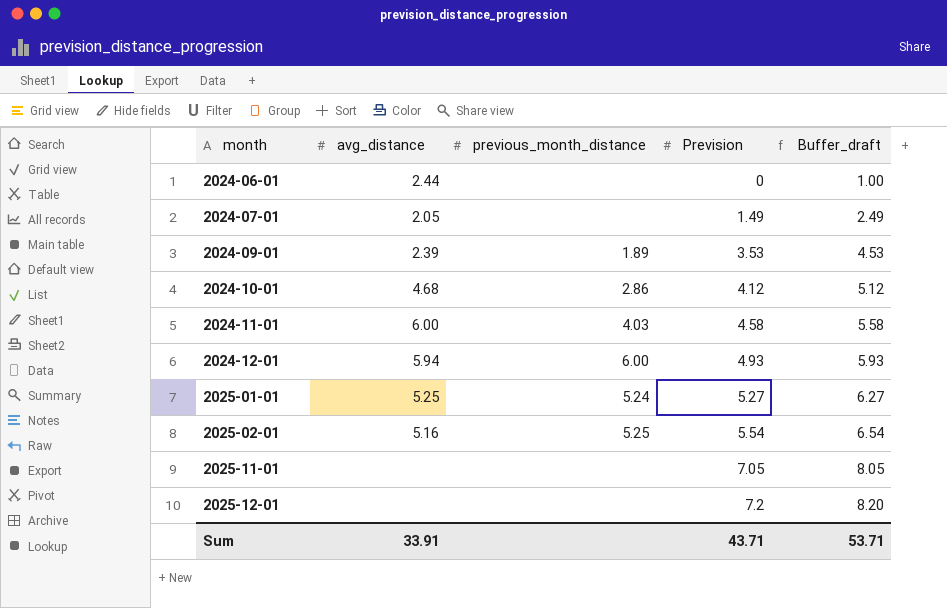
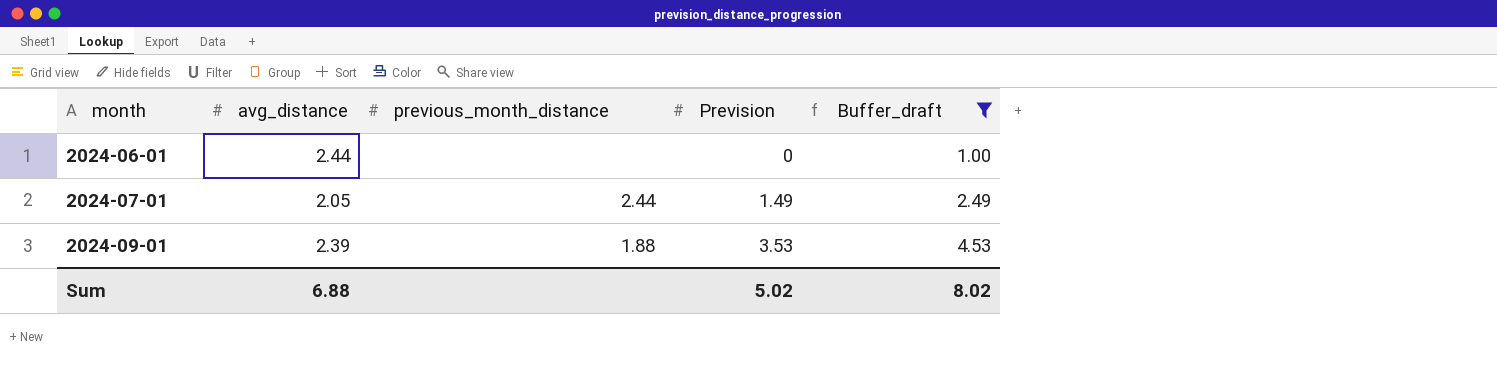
filter: none -> Buffer_draft <= 4.53
2024-07-01 | previous_month_distance: none -> 2.44
2024-09-01 | previous_month_distance: 1.89 -> 1.88
Sum | avg_distance: 33.91 -> 6.88
Sum | Prevision: 43.71 -> 5.02
Sum | Buffer_draft: 53.71 -> 8.02

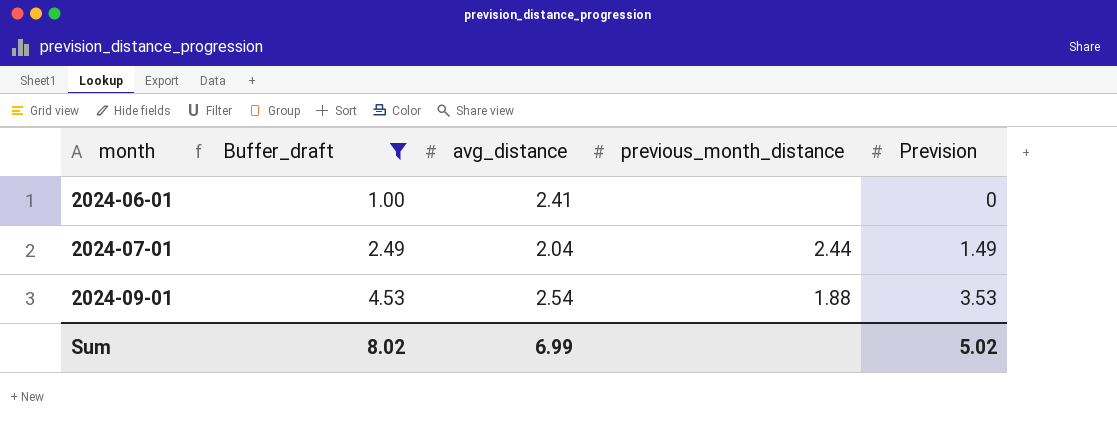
column Buffer_draft | position: 5 -> 2
2024-06-01 | avg_distance: 2.44 -> 2.41
2024-07-01 | avg_distance: 2.05 -> 2.04
2024-09-01 | avg_distance: 2.39 -> 2.54
Sum | avg_distance: 6.88 -> 6.99

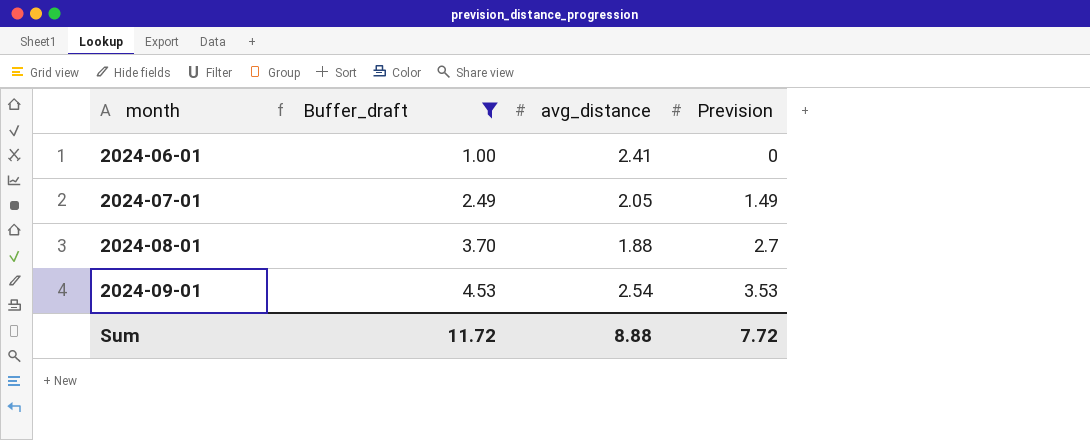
column previous_month_distance | position: 4 -> none
2024-07-01 | avg_distance: 2.04 -> 2.05
row 2024-08-01: none -> 3.70 | 1.88 | 2.7
Sum | Buffer_draft: 8.02 -> 11.72
Sum | avg_distance: 6.99 -> 8.88
Sum | Prevision: 5.02 -> 7.72

